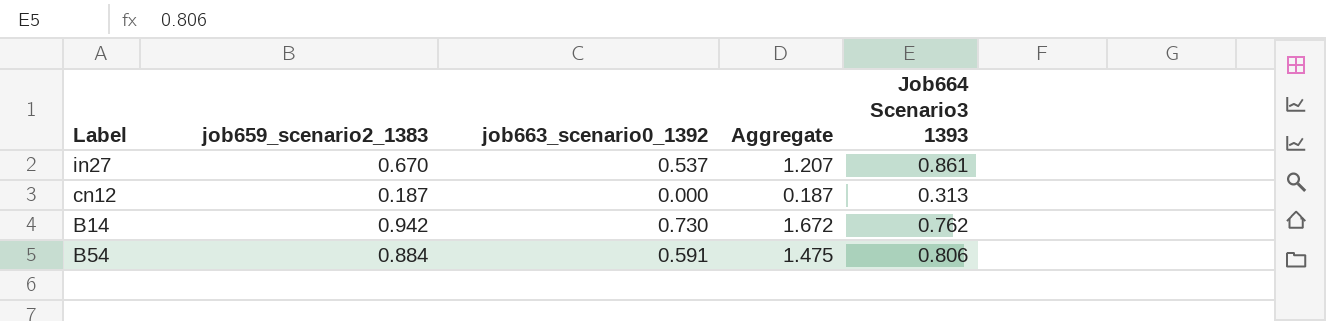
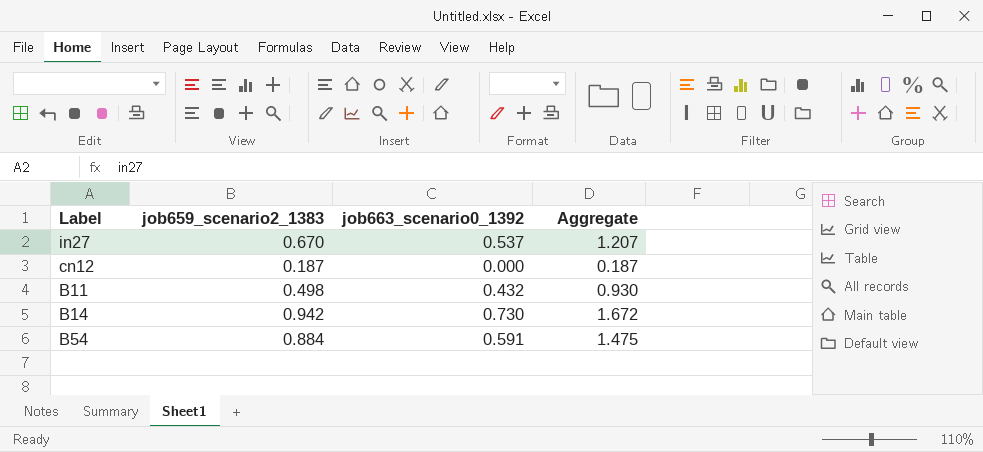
column Job664 Scenario3 1393 | position: 5 -> none
row B11: none -> 0.498 | 0.432 | 0.930

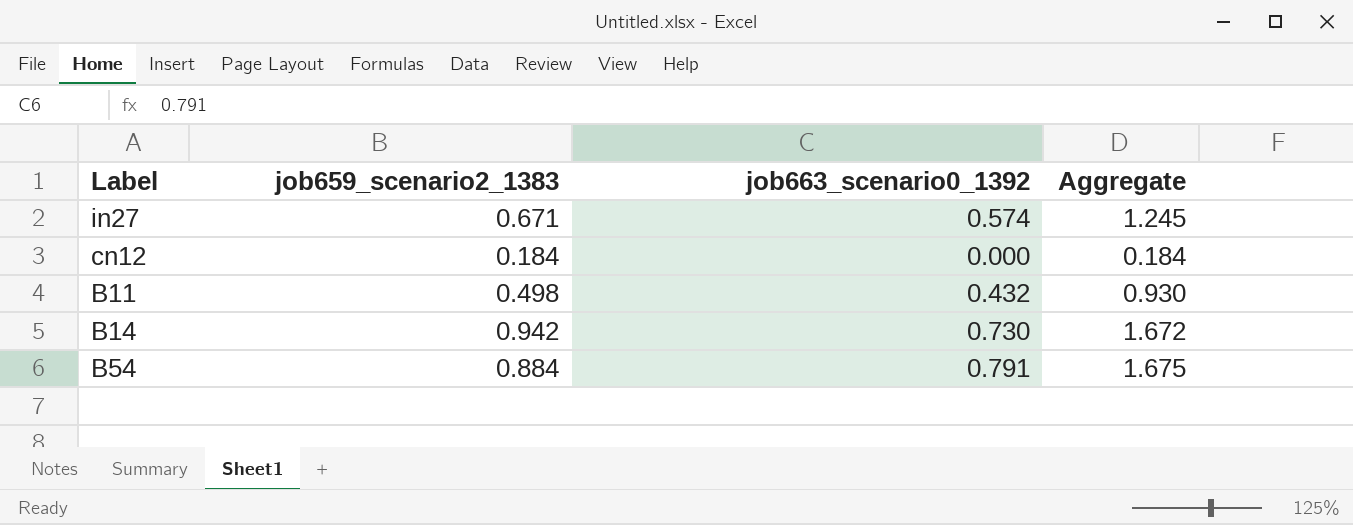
in27 | job659_scenario2_1383: 0.670 -> 0.671
in27 | job663_scenario0_1392: 0.537 -> 0.574
in27 | Aggregate: 1.207 -> 1.245
cn12 | job659_scenario2_1383: 0.187 -> 0.184
cn12 | Aggregate: 0.187 -> 0.184
B54 | job663_scenario0_1392: 0.591 -> 0.791
B54 | Aggregate: 1.475 -> 1.675

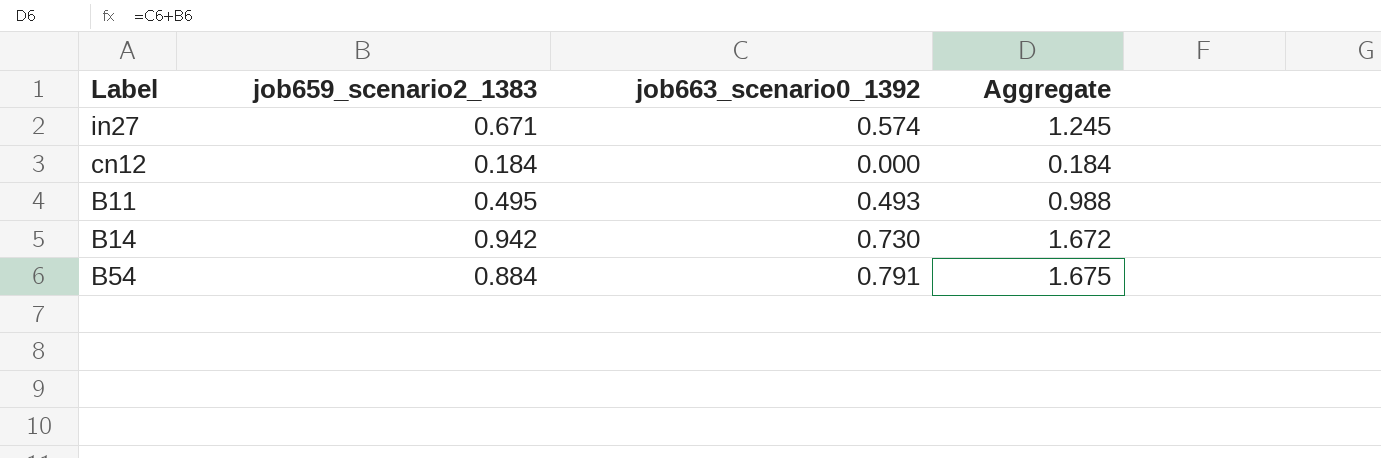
B11 | job659_scenario2_1383: 0.498 -> 0.495
B11 | job663_scenario0_1392: 0.432 -> 0.493
B11 | Aggregate: 0.930 -> 0.988

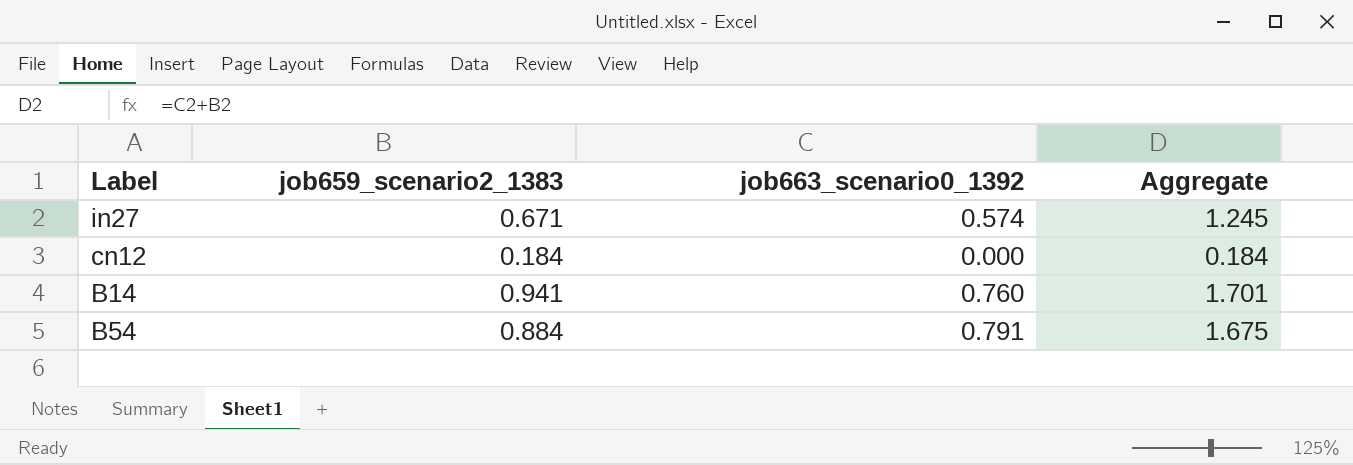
row B11: 0.495 | 0.493 | 0.988 -> none
B14 | job659_scenario2_1383: 0.942 -> 0.941
B14 | job663_scenario0_1392: 0.730 -> 0.760
B14 | Aggregate: 1.672 -> 1.701

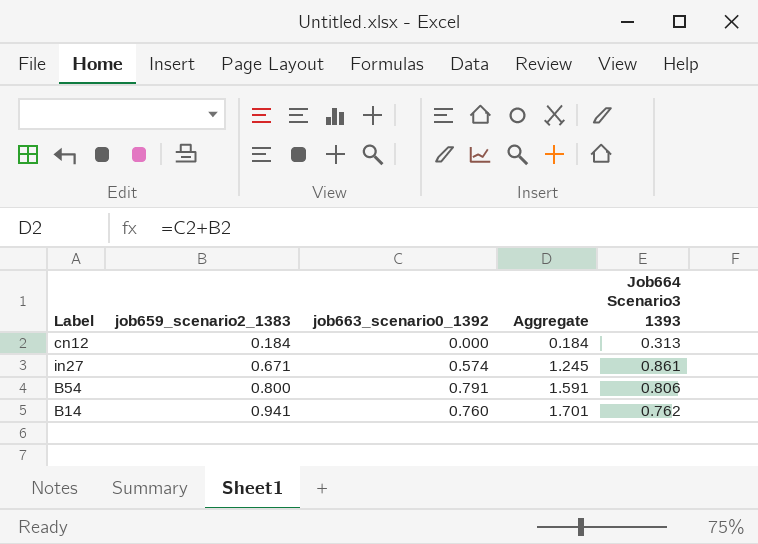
row order: none -> job659_scenario2_1383 ascending
column Job664 Scenario3 1393 | position: none -> 5
B54 | job659_scenario2_1383: 0.884 -> 0.800
B54 | Aggregate: 1.675 -> 1.591

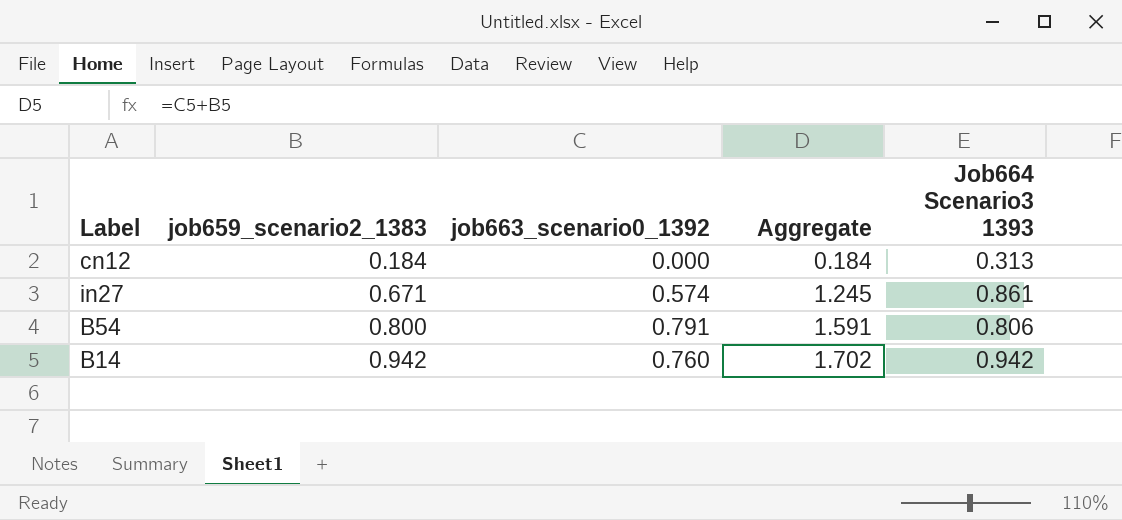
B14 | job659_scenario2_1383: 0.941 -> 0.942
B14 | Aggregate: 1.701 -> 1.702
B14 | Job664 Scenario3 1393: 0.762 -> 0.942

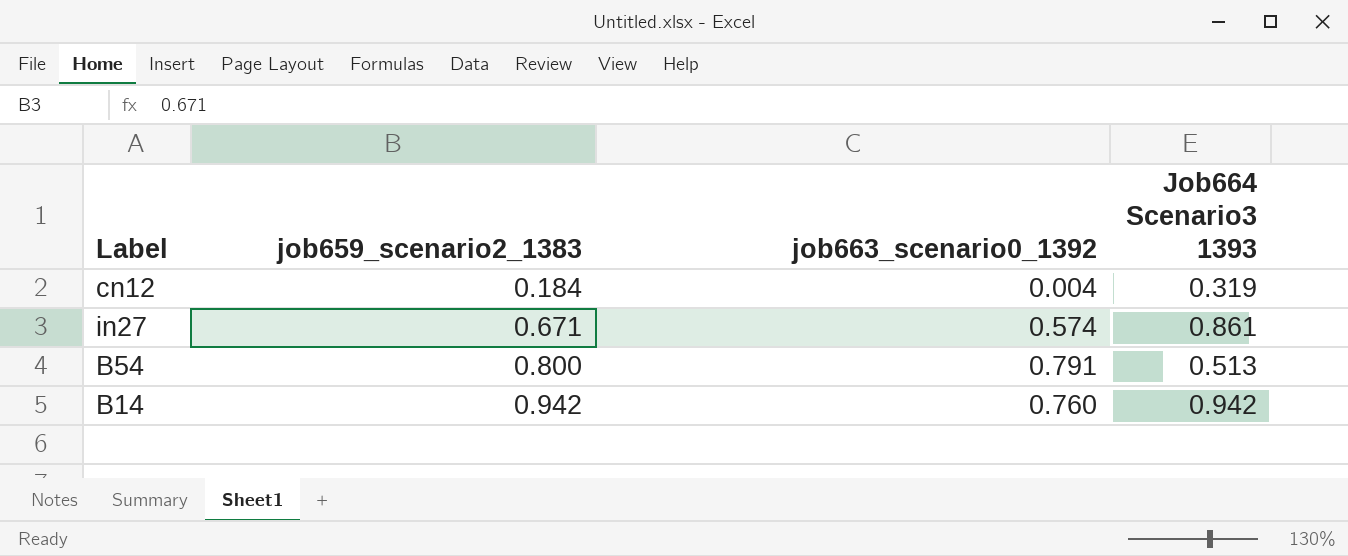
column Aggregate | formula: [job659_scenario2_1383] + [job663_scenario0_1392] -> none
cn12 | job663_scenario0_1392: 0.000 -> 0.004
cn12 | Job664 Scenario3 1393: 0.313 -> 0.319
B54 | Job664 Scenario3 1393: 0.806 -> 0.513

